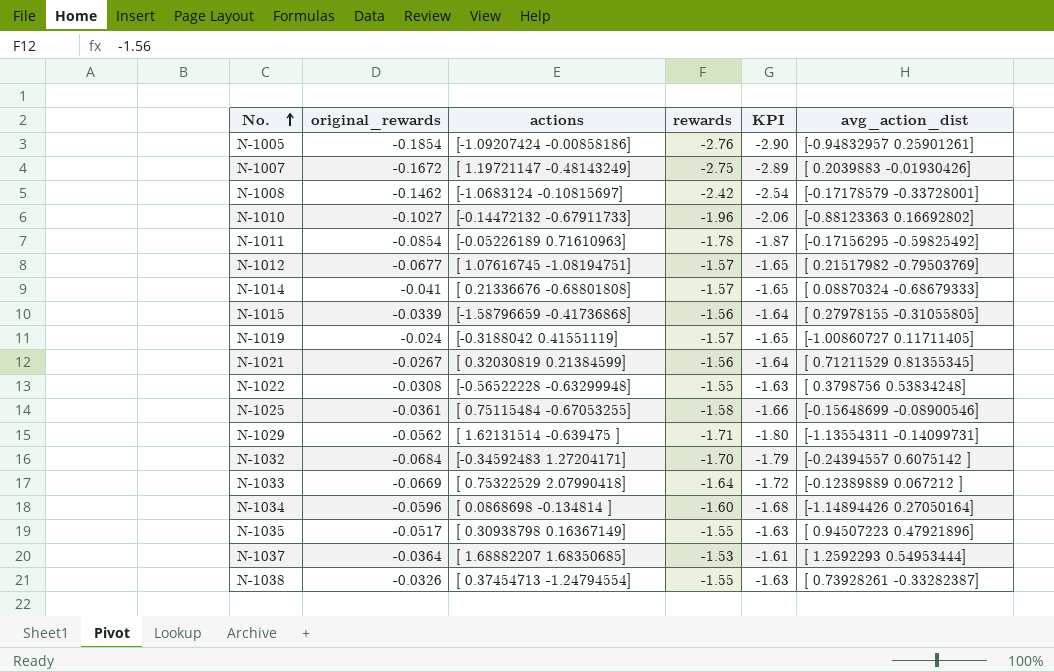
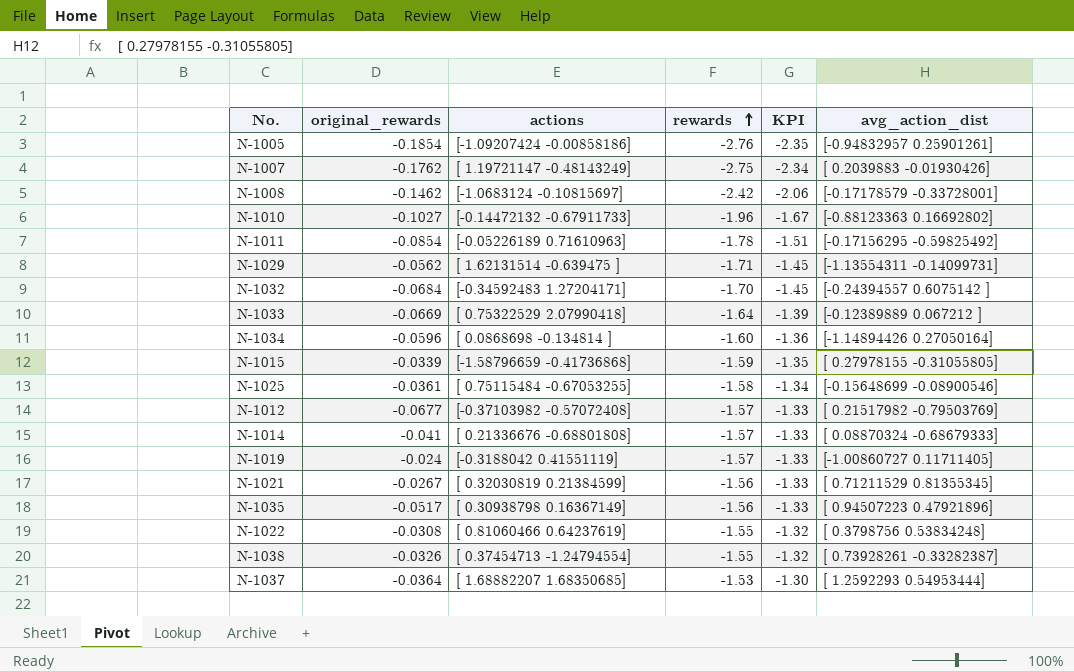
row order: No. ascending -> rewards ascending
column KPI | formula: [rewards] * 1.05 -> [rewards] * 0.85
N-1007 | original_rewards: -0.1672 -> -0.1762
N-1015 | rewards: -1.56 -> -1.59
N-1012 | actions: [ 1.07616745 -1.08194751] -> [-0.37103982 -0.57072408]
N-1035 | rewards: -1.55 -> -1.56
N-1022 | actions: [-0.56522228 -0.63299948] -> [ 0.81060466 0.64237619]

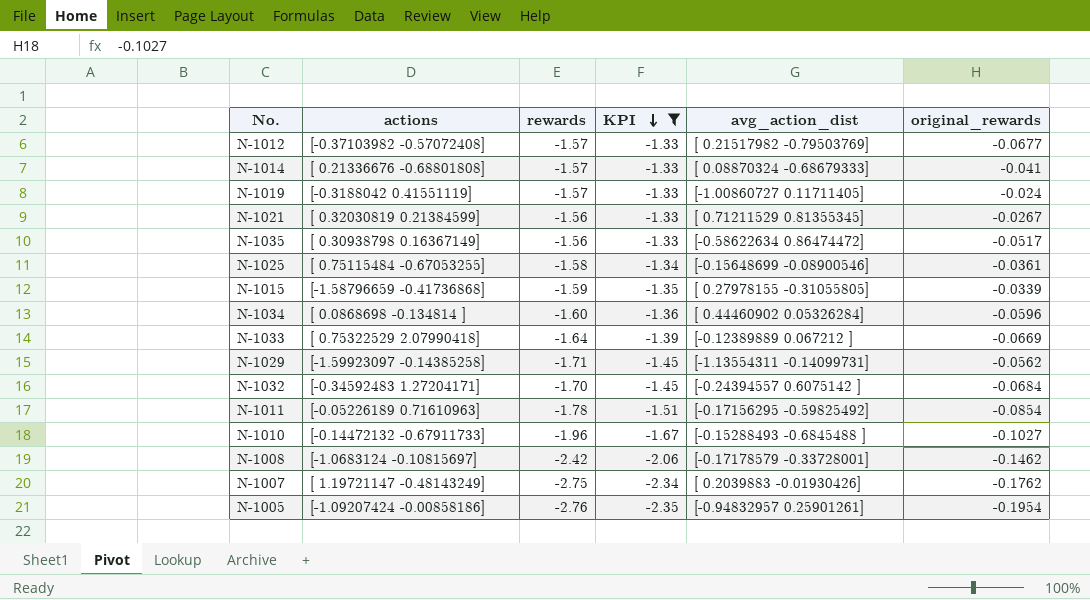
filter: none -> KPI <= -1.33
row order: rewards ascending -> KPI descending
column original_rewards | position: 2 -> 6
N-1035 | avg_action_dist: [ 0.94507223 0.47921896] -> [-0.58622634 0.86474472]
N-1034 | avg_action_dist: [-1.14894426 0.27050164] -> [ 0.44460902 0.05326284]
N-1029 | actions: [ 1.62131514 -0.639475 ] -> [-1.59923097 -0.14385258]
N-1010 | avg_action_dist: [-0.88123363 0.16692802] -> [-0.15288493 -0.6845488 ]
N-1005 | original_rewards: -0.1854 -> -0.1954

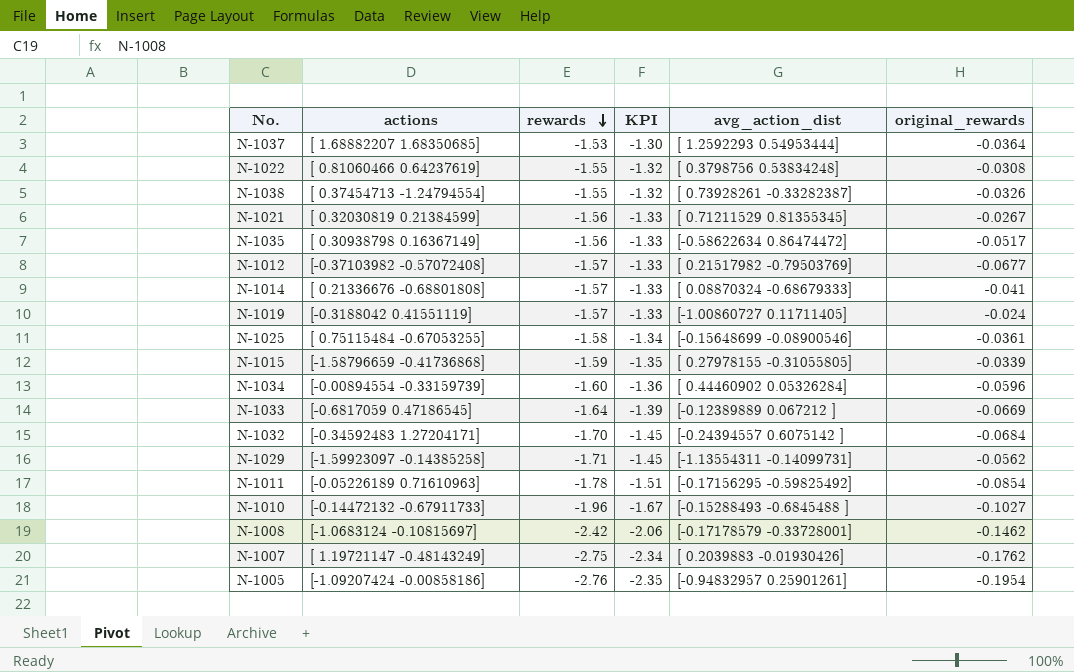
filter: KPI <= -1.33 -> none
row order: KPI descending -> rewards descending
N-1034 | actions: [ 0.0868698 -0.134814 ] -> [-0.00894554 -0.33159739]
N-1033 | actions: [ 0.75322529 2.07990418] -> [-0.6817059 0.47186545]

